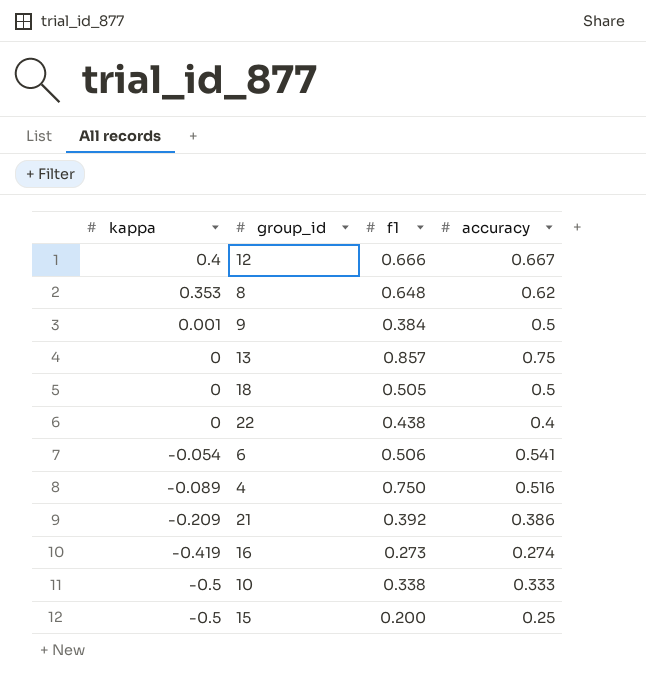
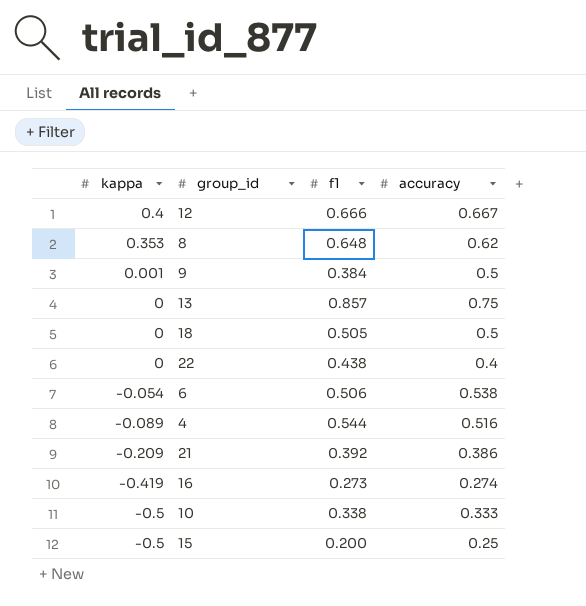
6 | accuracy: 0.541 -> 0.538
4 | f1: 0.750 -> 0.544

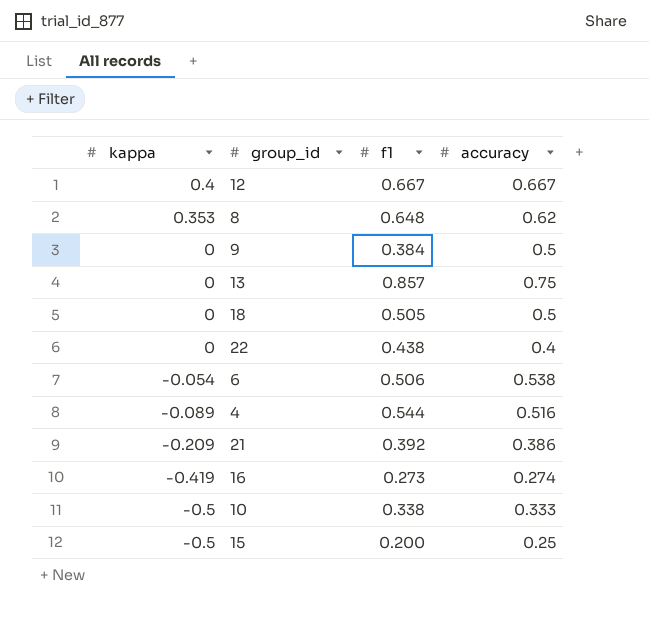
12 | f1: 0.666 -> 0.667
9 | kappa: 0.001 -> 0

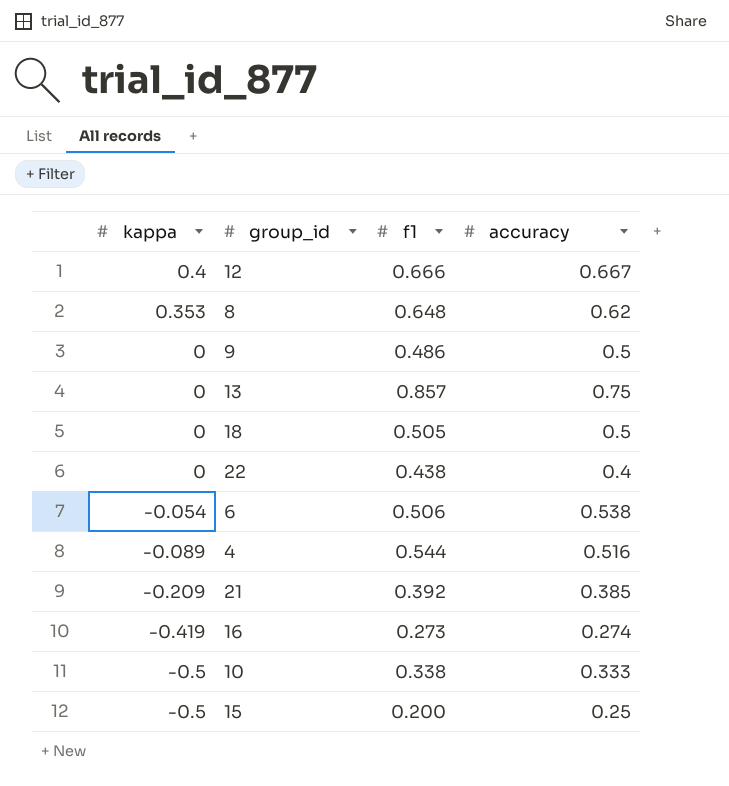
12 | f1: 0.667 -> 0.666
9 | f1: 0.384 -> 0.486
21 | accuracy: 0.386 -> 0.385

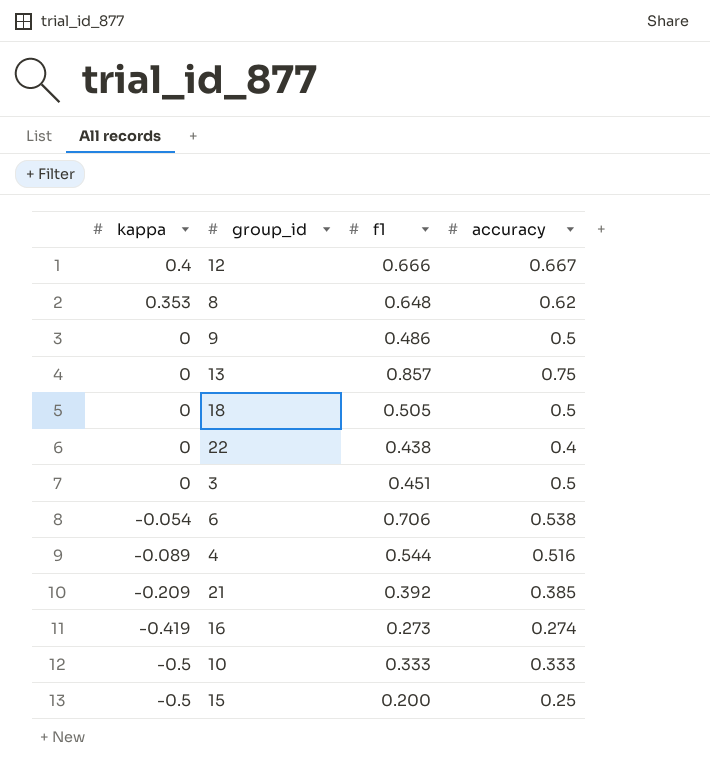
row 3: none -> 0 | 0.451 | 0.5
6 | f1: 0.506 -> 0.706
10 | f1: 0.338 -> 0.333

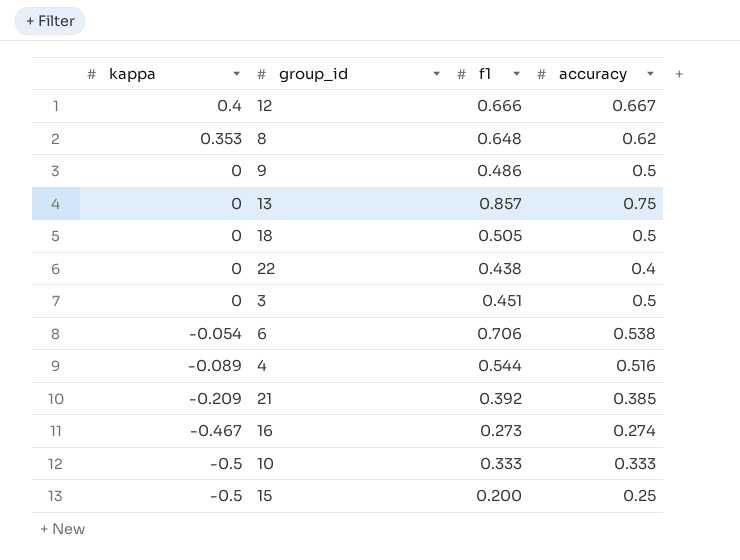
16 | kappa: -0.419 -> -0.467

